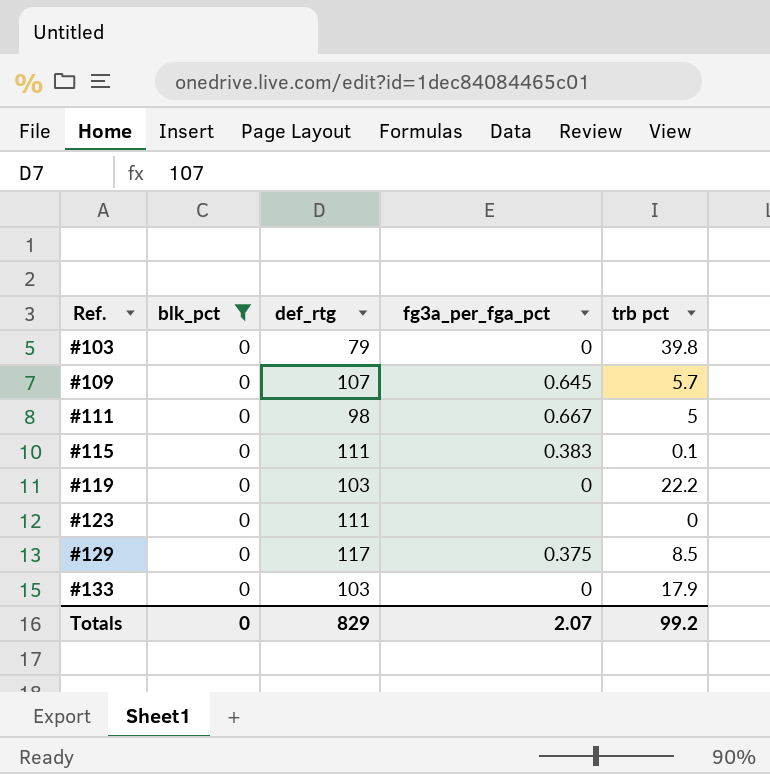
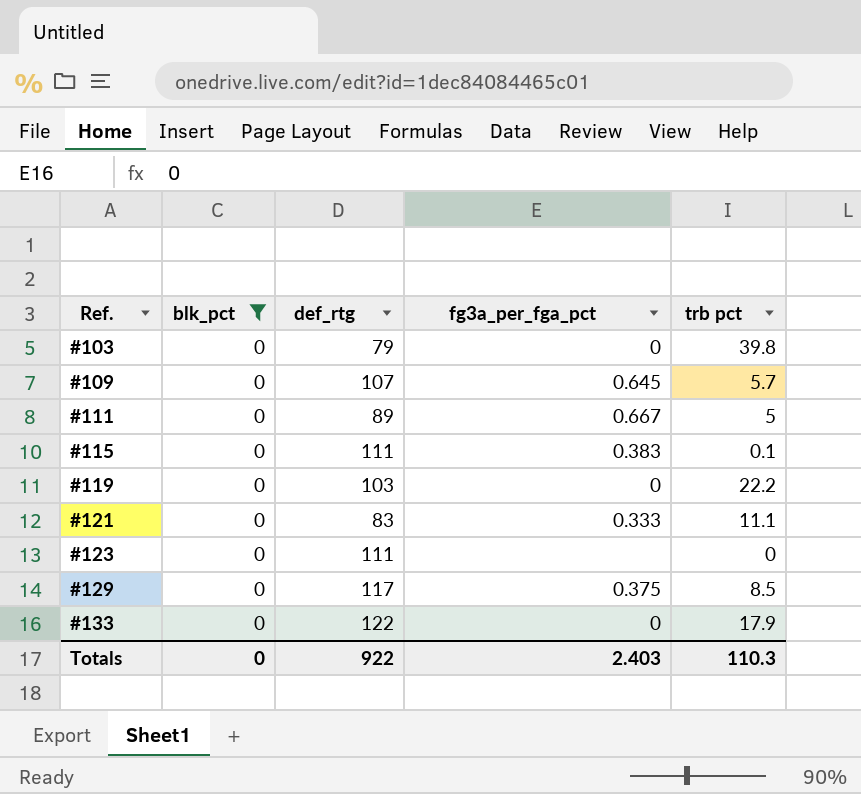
#111 | def_rtg: 98 -> 89
row #121: none -> 0 | 83 | 0.333 | 11.1
#133 | def_rtg: 103 -> 122
Totals | def_rtg: 829 -> 922
Totals | fg3a_per_fga_pct: 2.07 -> 2.403
Totals | trb pct: 99.2 -> 110.3

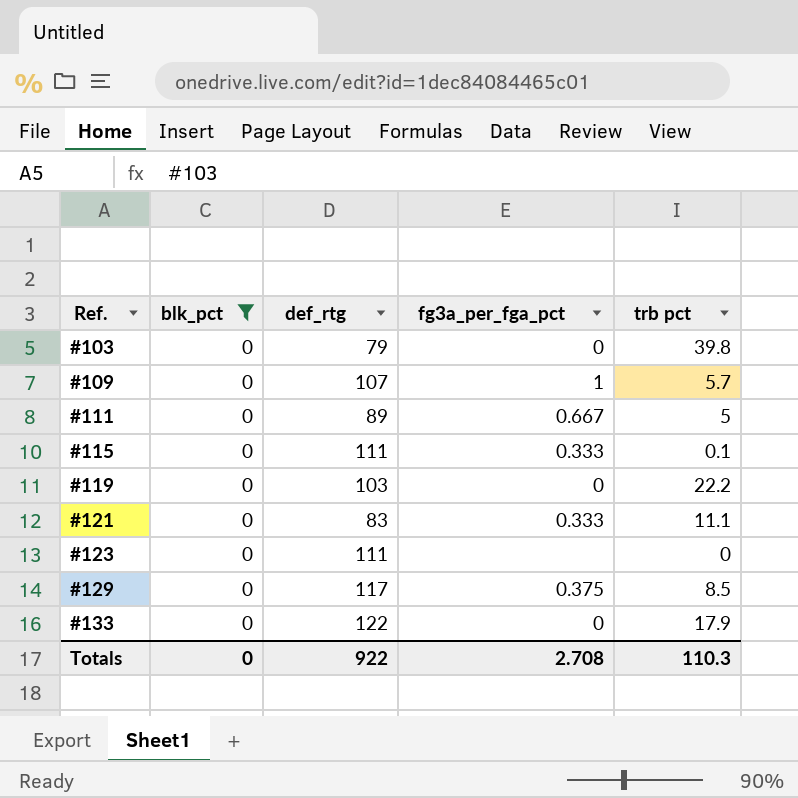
#109 | fg3a_per_fga_pct: 0.645 -> 1
#115 | fg3a_per_fga_pct: 0.383 -> 0.333
Totals | fg3a_per_fga_pct: 2.403 -> 2.708

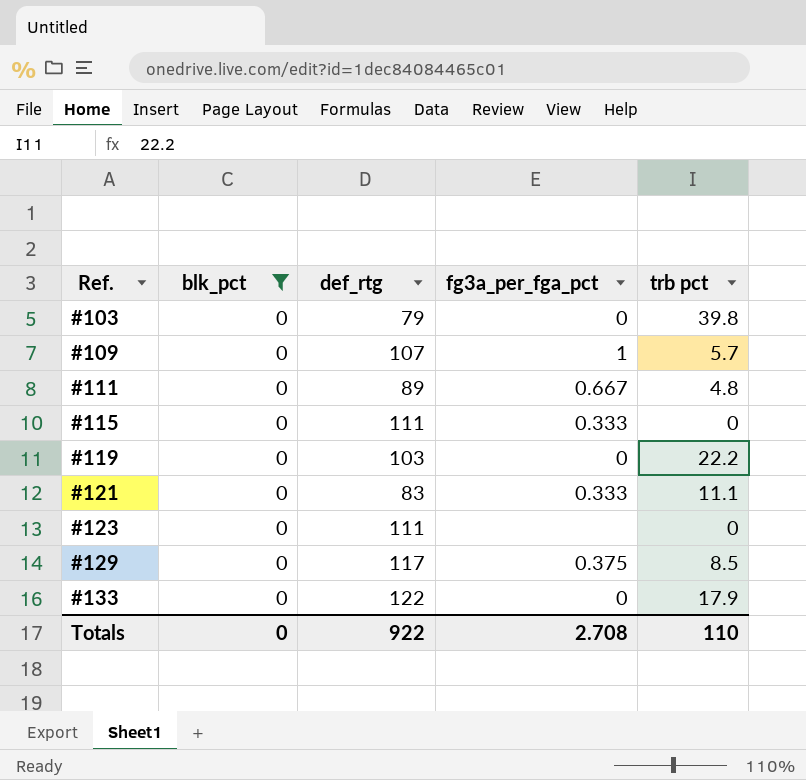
#111 | trb pct: 5 -> 4.8
#115 | trb pct: 0.1 -> 0
Totals | trb pct: 110.3 -> 110

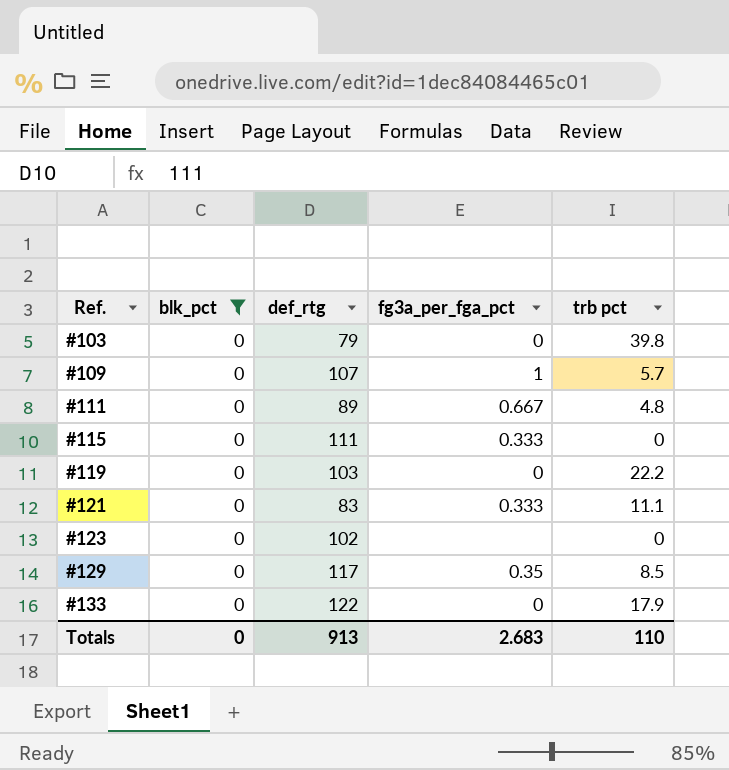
#123 | def_rtg: 111 -> 102
#129 | fg3a_per_fga_pct: 0.375 -> 0.35
Totals | def_rtg: 922 -> 913
Totals | fg3a_per_fga_pct: 2.708 -> 2.683

